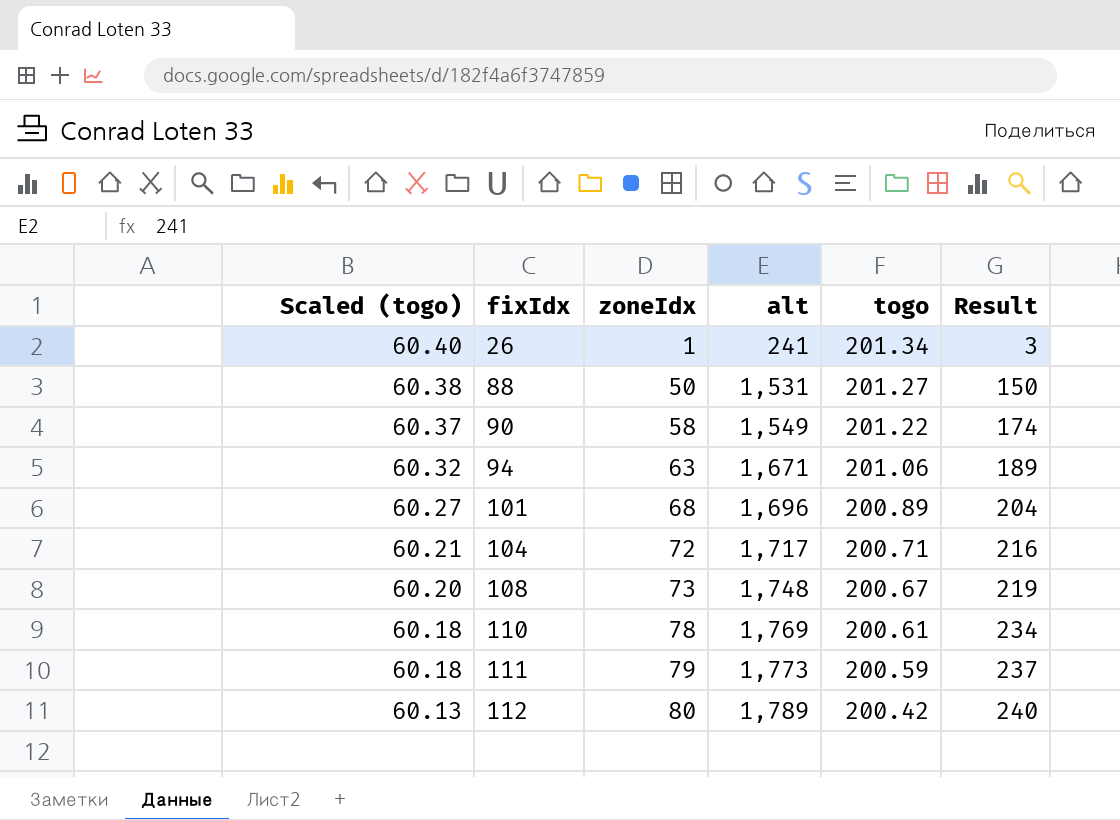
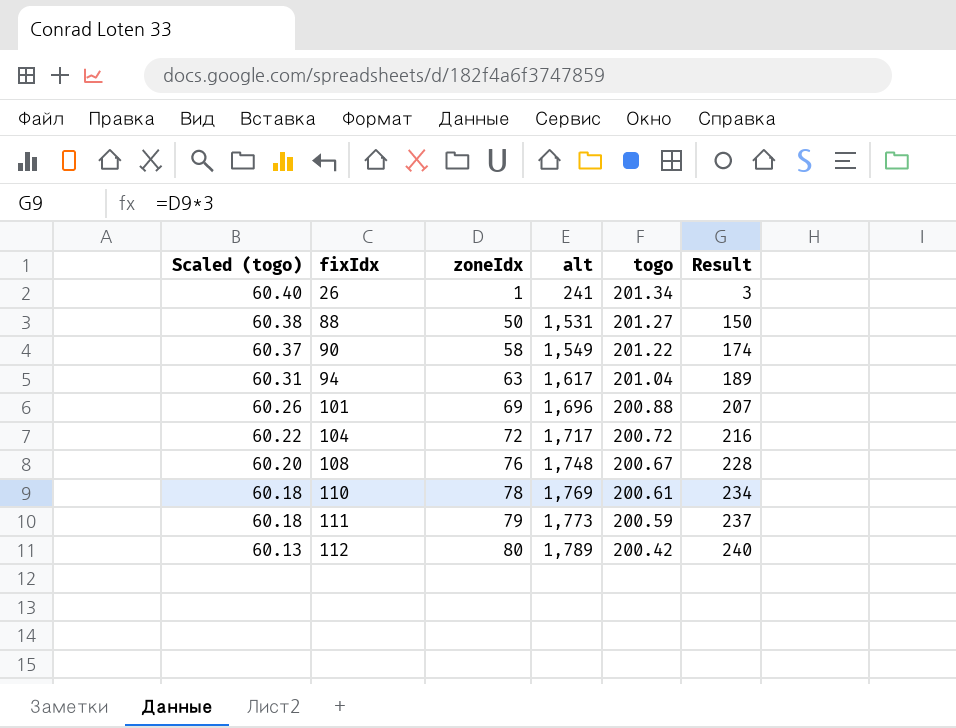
94 | Scaled (togo): 60.32 -> 60.31
94 | alt: 1,671 -> 1,617
94 | togo: 201.06 -> 201.04
101 | Scaled (togo): 60.27 -> 60.26
101 | zoneIdx: 68 -> 69
101 | togo: 200.89 -> 200.88
101 | Result: 204 -> 207
104 | Scaled (togo): 60.21 -> 60.22
104 | togo: 200.71 -> 200.72
108 | zoneIdx: 73 -> 76
108 | Result: 219 -> 228

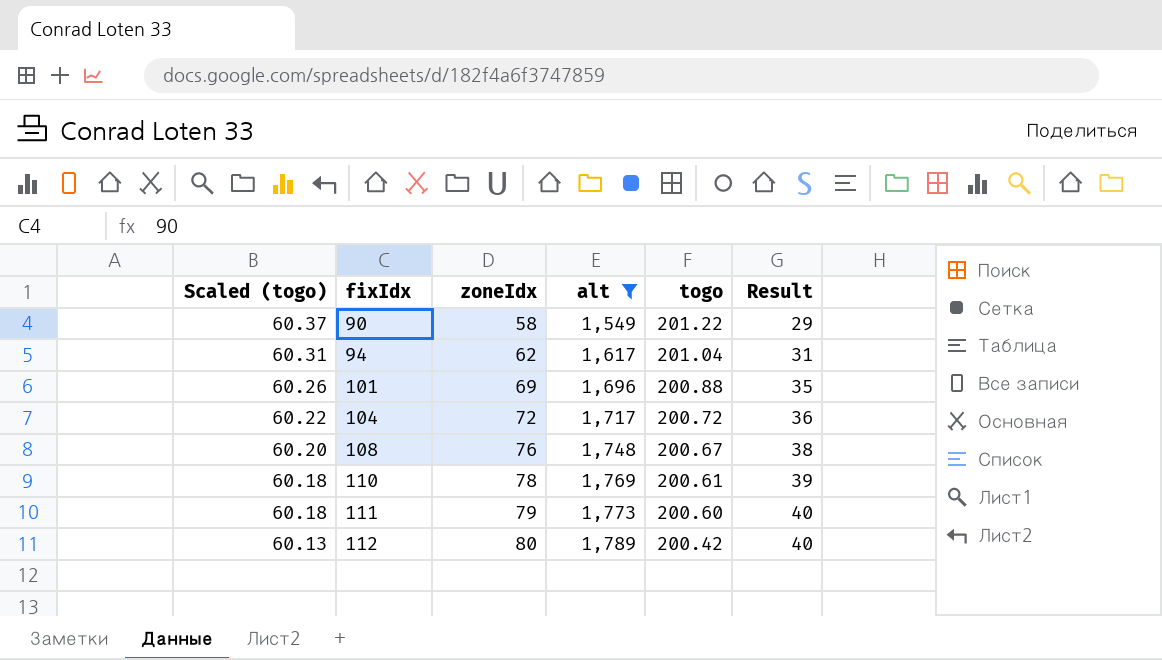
filter: none -> alt >= 1,549
column Result | formula: [zoneIdx] * 3 -> [zoneIdx] * 0.5
94 | zoneIdx: 63 -> 62
111 | togo: 200.59 -> 200.60

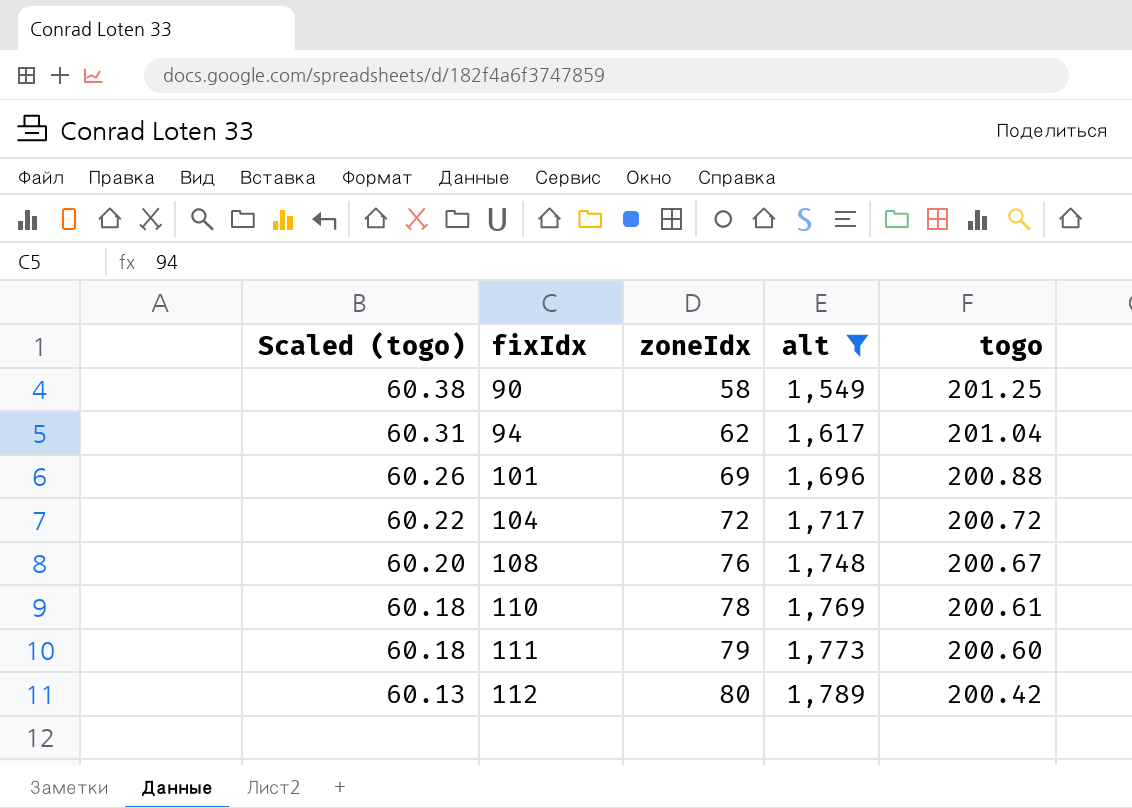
column Result | formula: [zoneIdx] * 0.5 -> none
90 | Scaled (togo): 60.37 -> 60.38
90 | togo: 201.22 -> 201.25

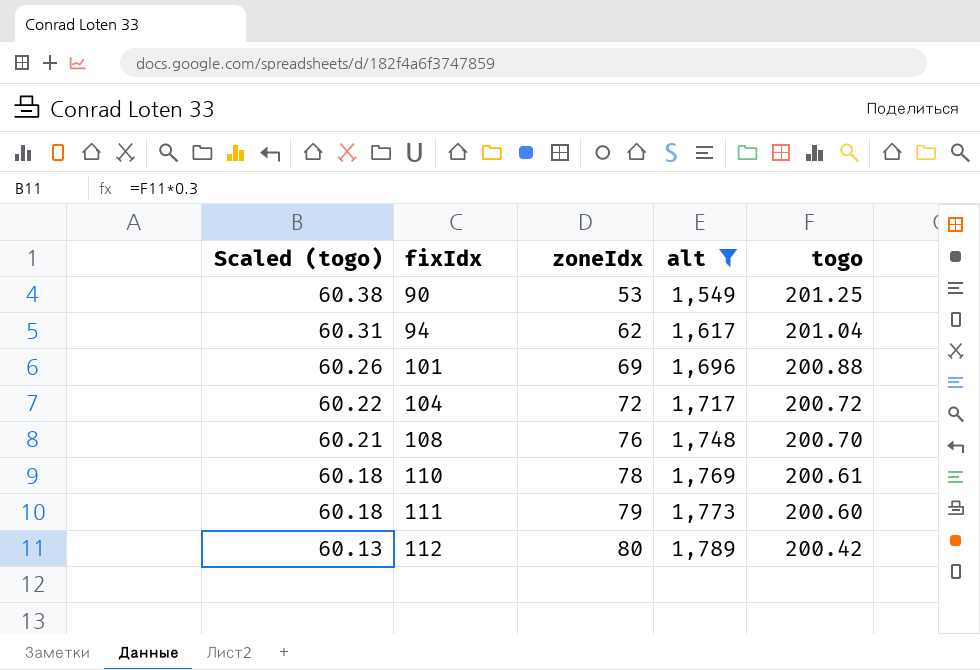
90 | zoneIdx: 58 -> 53
108 | Scaled (togo): 60.20 -> 60.21
108 | togo: 200.67 -> 200.70

